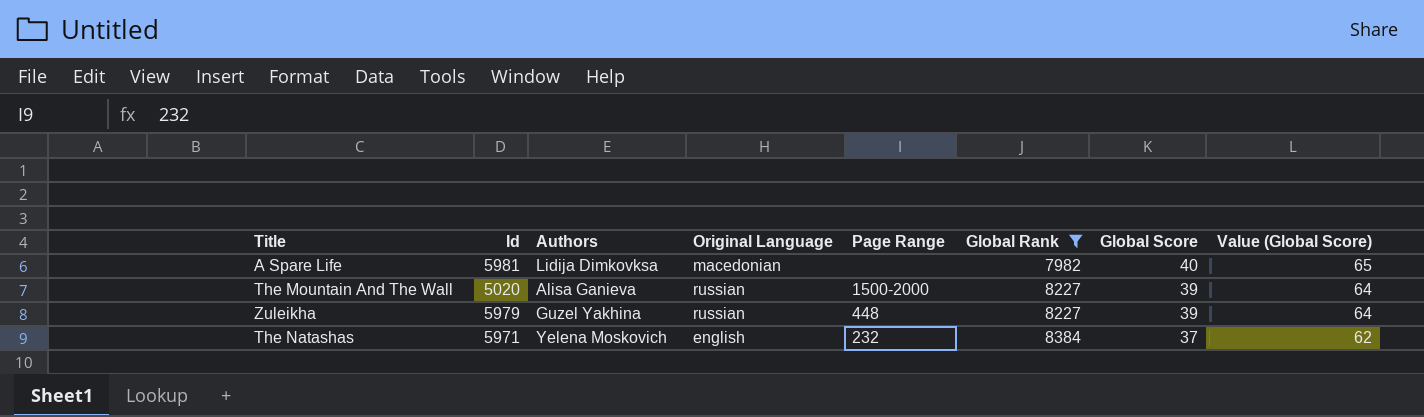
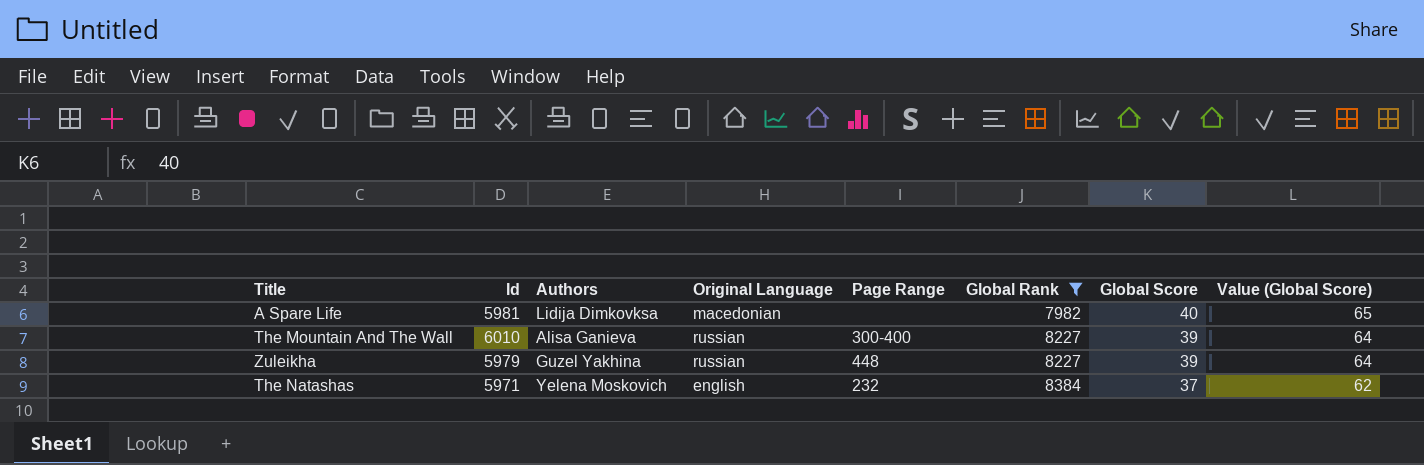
The Mountain And The Wall | Id: 5020 -> 6010
The Mountain And The Wall | Page Range: 1500-2000 -> 300-400

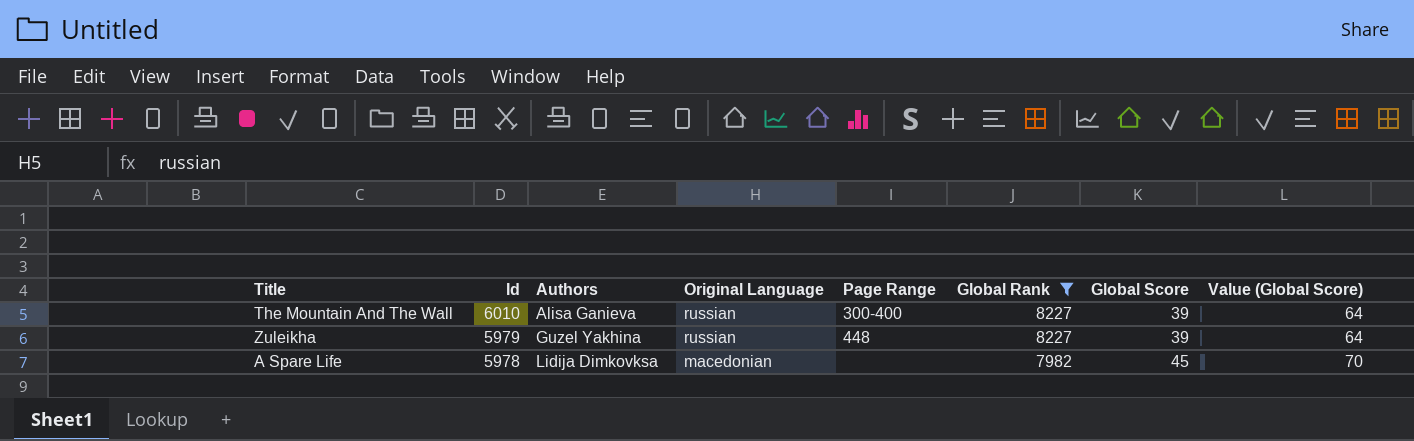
row order: Global Rank ascending -> Id descending
row The Natashas: 5971 | Yelena Moskovich | english | 232 | 8384 | 37 | 62 -> none
A Spare Life | Id: 5981 -> 5978
A Spare Life | Global Score: 40 -> 45
A Spare Life | Value (Global Score): 65 -> 70

